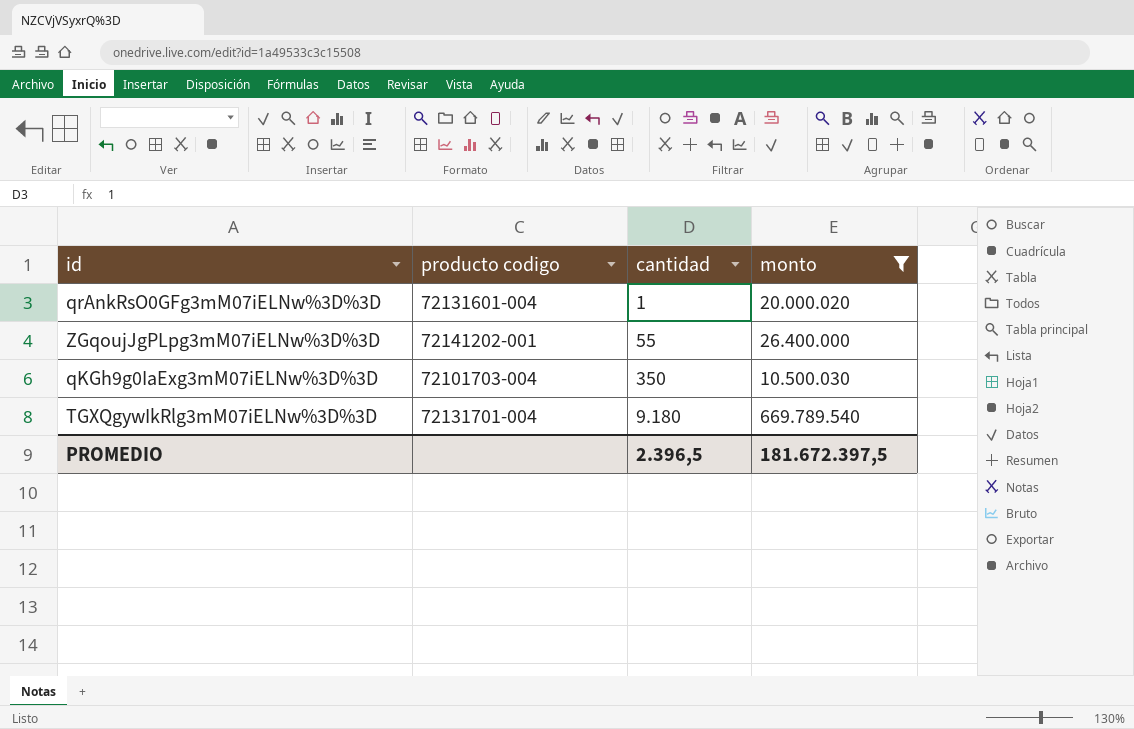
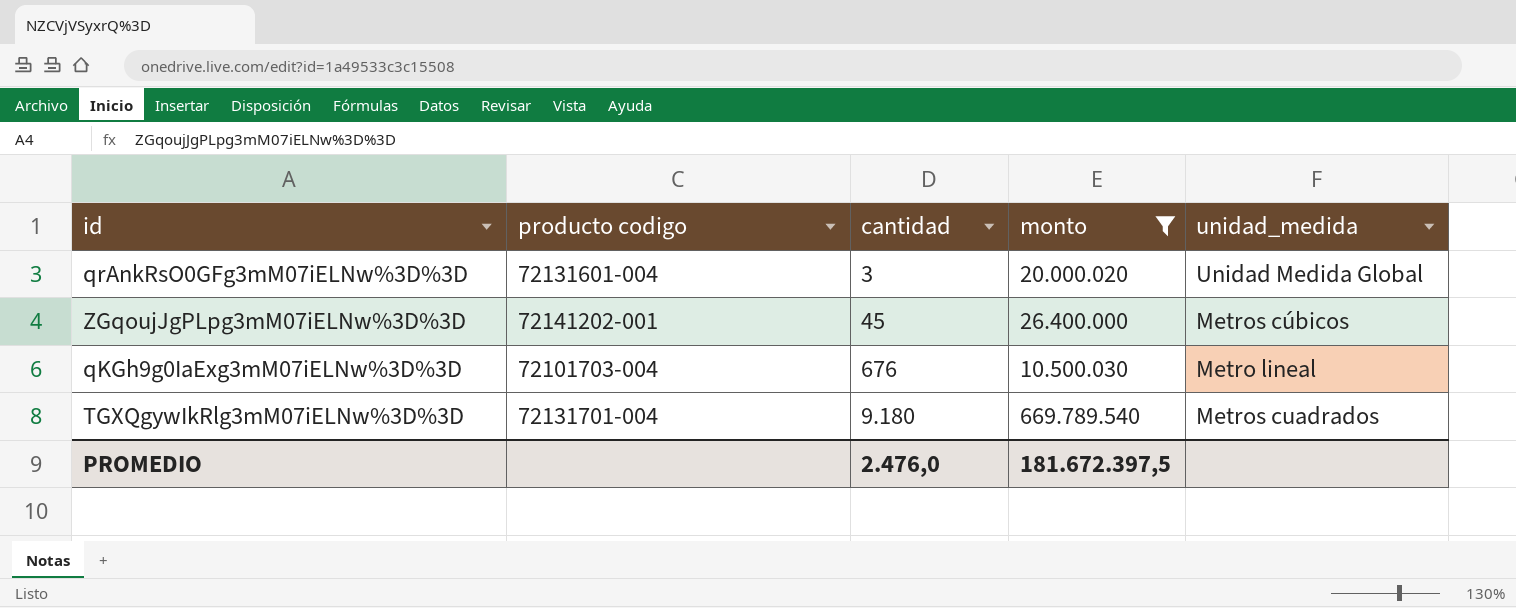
column unidad_medida | position: none -> 5
qrAnkRsO0GFg3mM07iELNw%3D%3D | cantidad: 1 -> 3
ZGqoujJgPLpg3mM07iELNw%3D%3D | cantidad: 55 -> 45
qKGh9g0IaExg3mM07iELNw%3D%3D | cantidad: 350 -> 676
PROMEDIO | cantidad: 2.396,5 -> 2.476,0

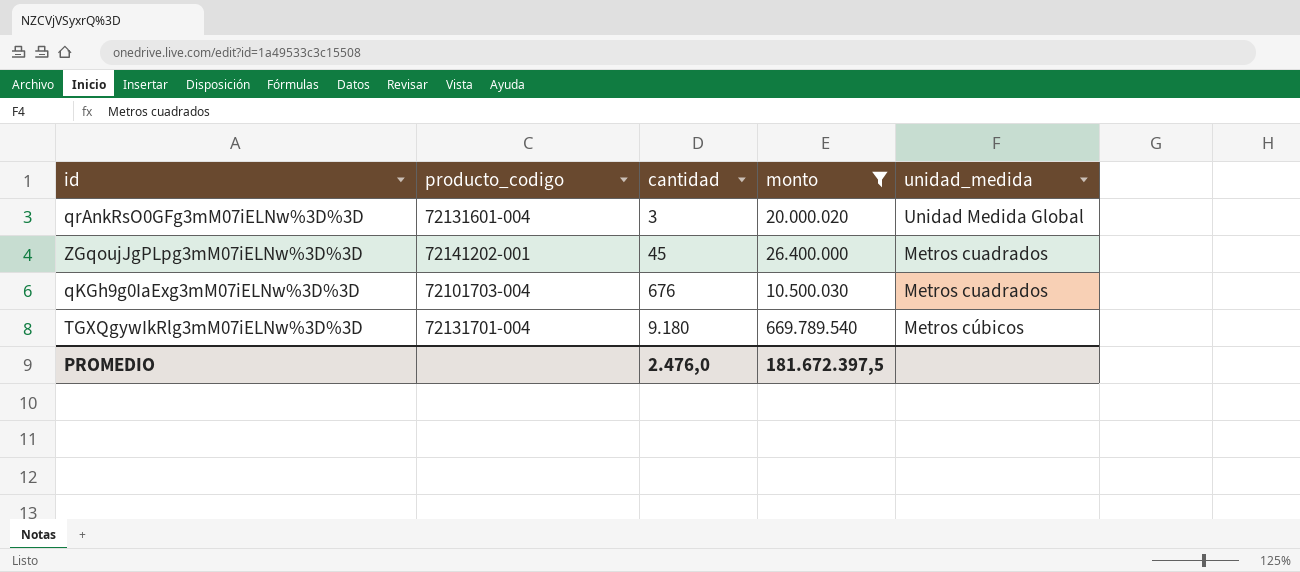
column name: producto codigo -> producto_codigo
ZGqoujJgPLpg3mM07iELNw%3D%3D | unidad_medida: Metros cúbicos -> Metros cuadrados
qKGh9g0IaExg3mM07iELNw%3D%3D | unidad_medida: Metro lineal -> Metros cuadrados
TGXQgywIkRlg3mM07iELNw%3D%3D | unidad_medida: Metros cuadrados -> Metros cúbicos

